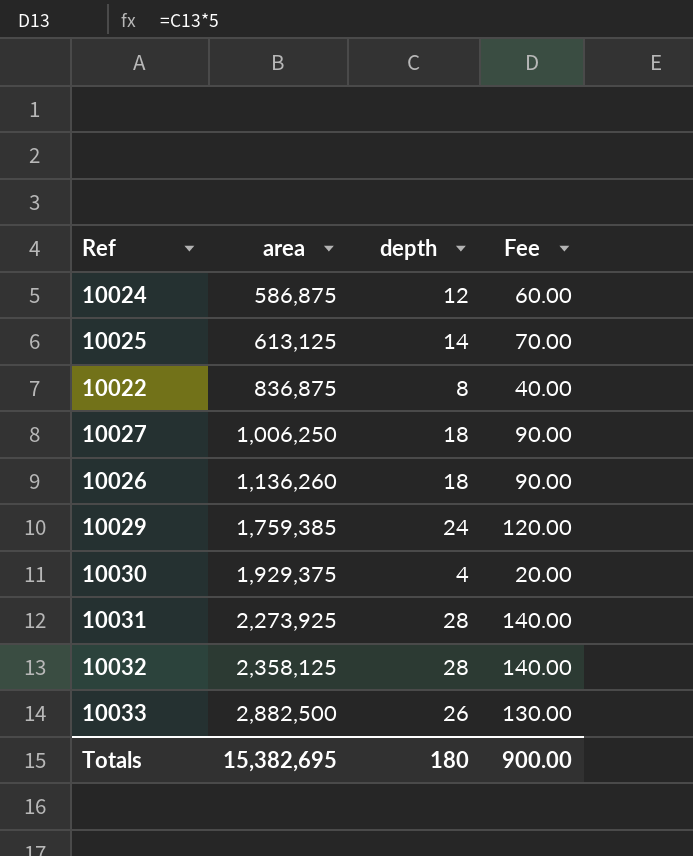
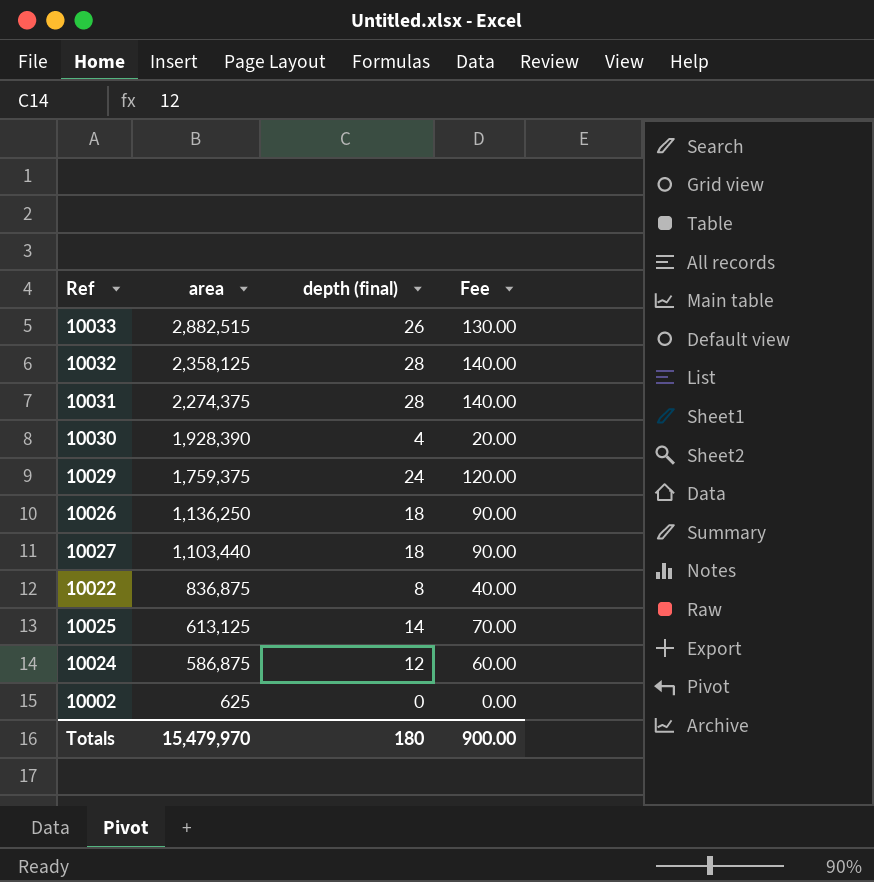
row order: area ascending -> area descending
column name: depth -> depth (final)
10033 | area: 2,882,500 -> 2,882,515
10031 | area: 2,273,925 -> 2,274,375
10030 | area: 1,929,375 -> 1,928,390
10029 | area: 1,759,385 -> 1,759,375
10026 | area: 1,136,260 -> 1,136,250
10027 | area: 1,006,250 -> 1,103,440
row 10002: none -> 625 | 0 | 0.00
Totals | area: 15,382,695 -> 15,479,970

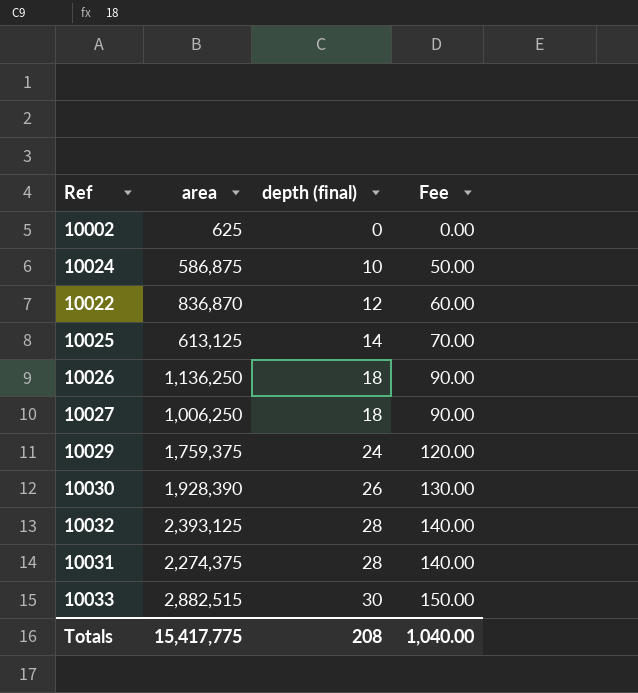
row order: area descending -> depth (final) ascending
10024 | depth (final): 12 -> 10
10024 | Fee: 60.00 -> 50.00
10022 | area: 836,875 -> 836,870
10022 | depth (final): 8 -> 12
10022 | Fee: 40.00 -> 60.00
10027 | area: 1,103,440 -> 1,006,250
10030 | depth (final): 4 -> 26
10030 | Fee: 20.00 -> 130.00
10032 | area: 2,358,125 -> 2,393,125
10033 | depth (final): 26 -> 30
10033 | Fee: 130.00 -> 150.00
Totals | area: 15,479,970 -> 15,417,775
Totals | depth (final): 180 -> 208
Totals | Fee: 900.00 -> 1,040.00

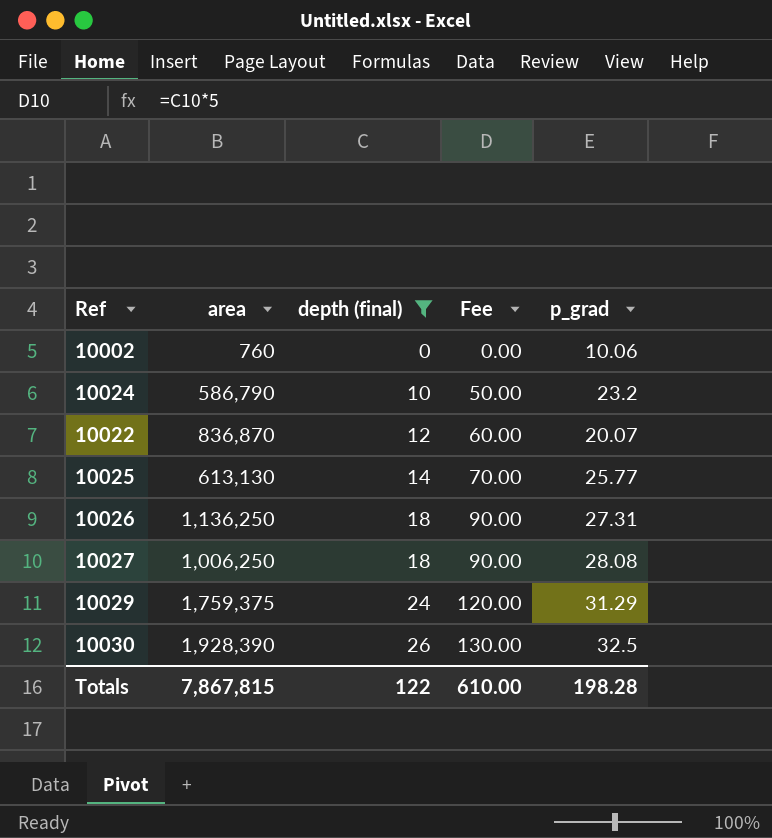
filter: none -> depth (final) <= 26
column p_grad | position: none -> 5
10002 | area: 625 -> 760
10024 | area: 586,875 -> 586,790
10025 | area: 613,125 -> 613,130
Totals | area: 15,417,775 -> 7,867,815
Totals | depth (final): 208 -> 122
Totals | Fee: 1,040.00 -> 610.00

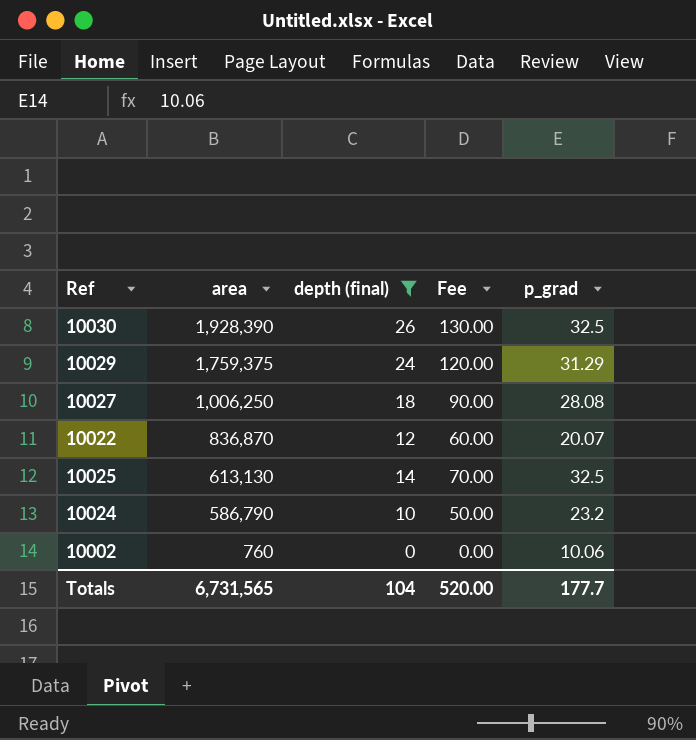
row order: depth (final) ascending -> area descending
row 10026: 1,136,250 | 18 | 90.00 | 27.31 -> none
10025 | p_grad: 25.77 -> 32.5
Totals | area: 7,867,815 -> 6,731,565
Totals | depth (final): 122 -> 104
Totals | Fee: 610.00 -> 520.00
Totals | p_grad: 198.28 -> 177.7

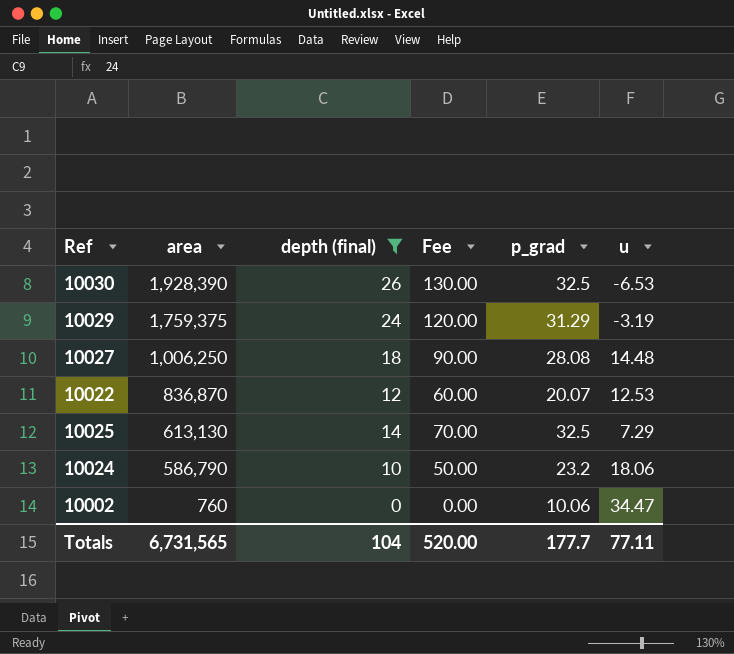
column u | position: none -> 6

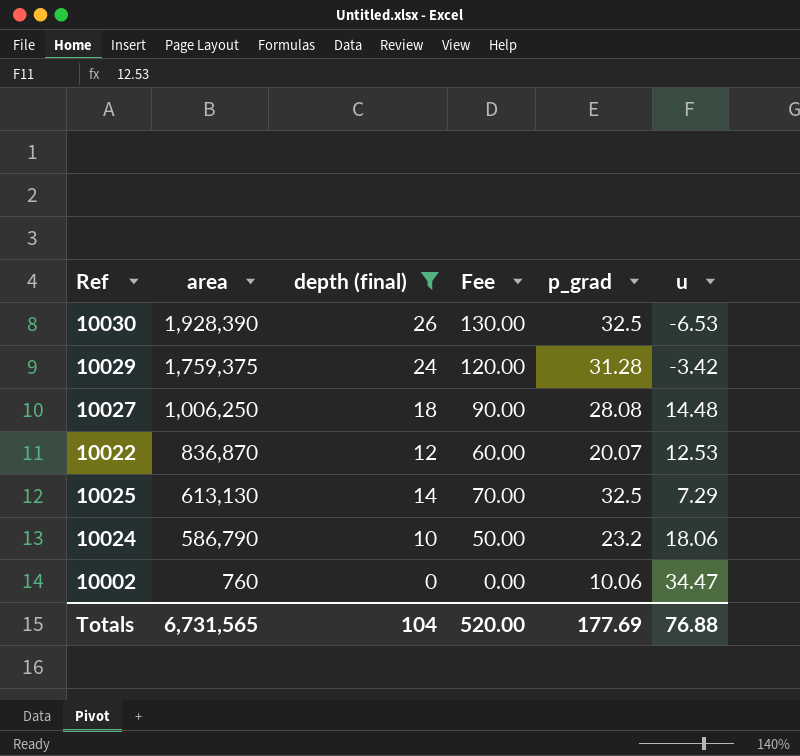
10029 | p_grad: 31.29 -> 31.28
10029 | u: -3.19 -> -3.42
Totals | p_grad: 177.7 -> 177.69
Totals | u: 77.11 -> 76.88

